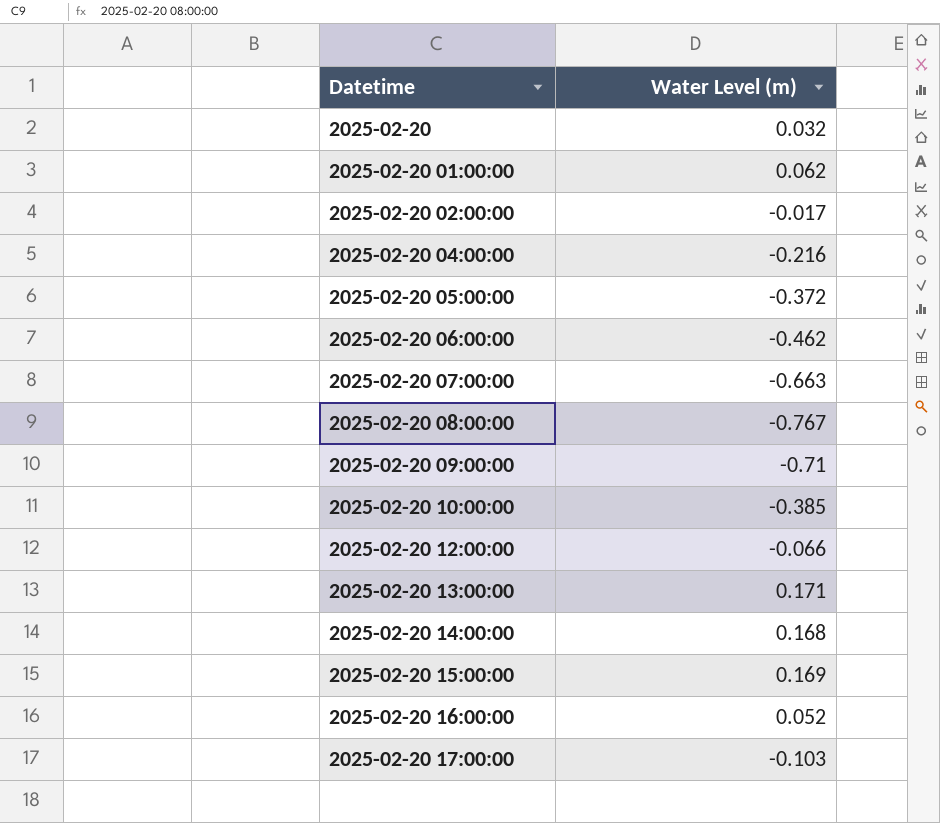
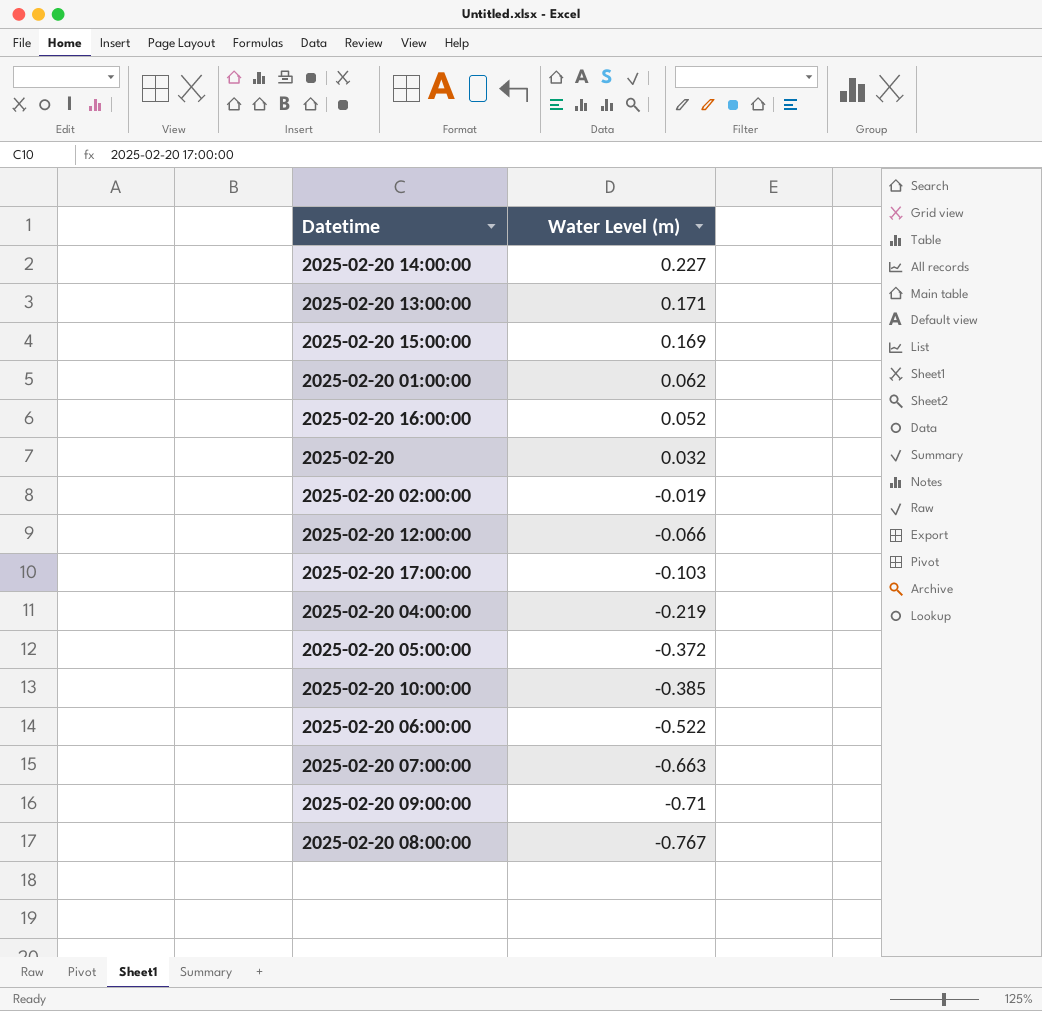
row order: Datetime ascending -> Water Level (m) descending
2025-02-20 14:00:00 | Water Level (m): 0.168 -> 0.227
2025-02-20 02:00:00 | Water Level (m): -0.017 -> -0.019
2025-02-20 04:00:00 | Water Level (m): -0.216 -> -0.219
2025-02-20 06:00:00 | Water Level (m): -0.462 -> -0.522

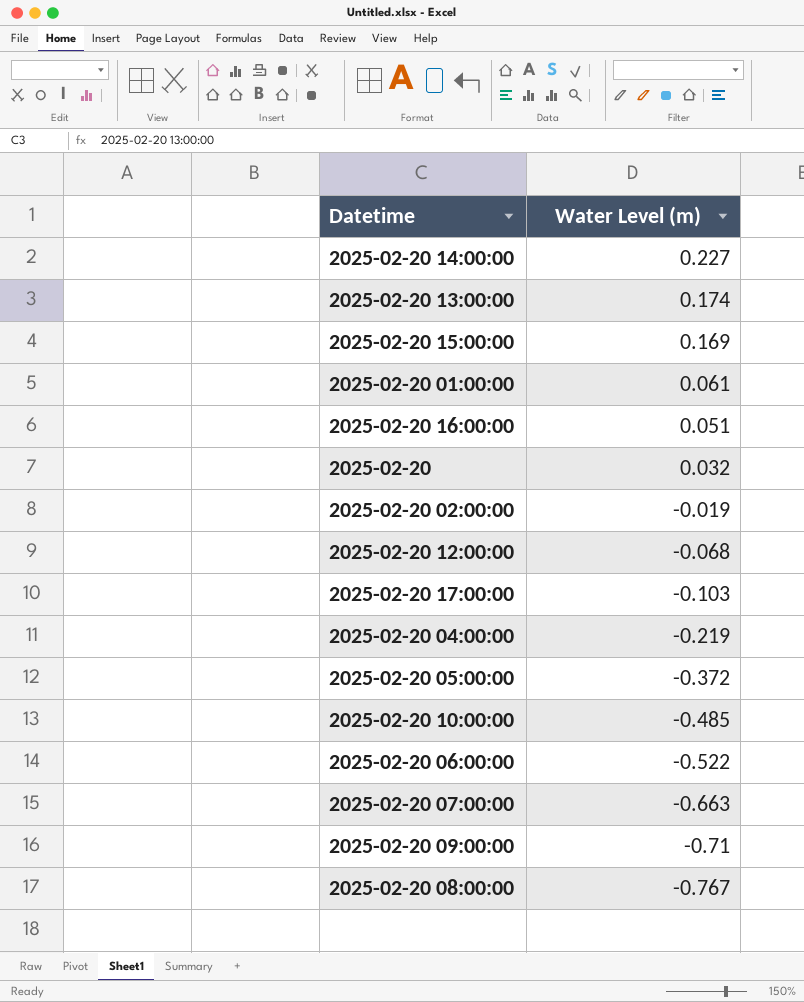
2025-02-20 13:00:00 | Water Level (m): 0.171 -> 0.174
2025-02-20 01:00:00 | Water Level (m): 0.062 -> 0.061
2025-02-20 16:00:00 | Water Level (m): 0.052 -> 0.051
2025-02-20 12:00:00 | Water Level (m): -0.066 -> -0.068
2025-02-20 10:00:00 | Water Level (m): -0.385 -> -0.485

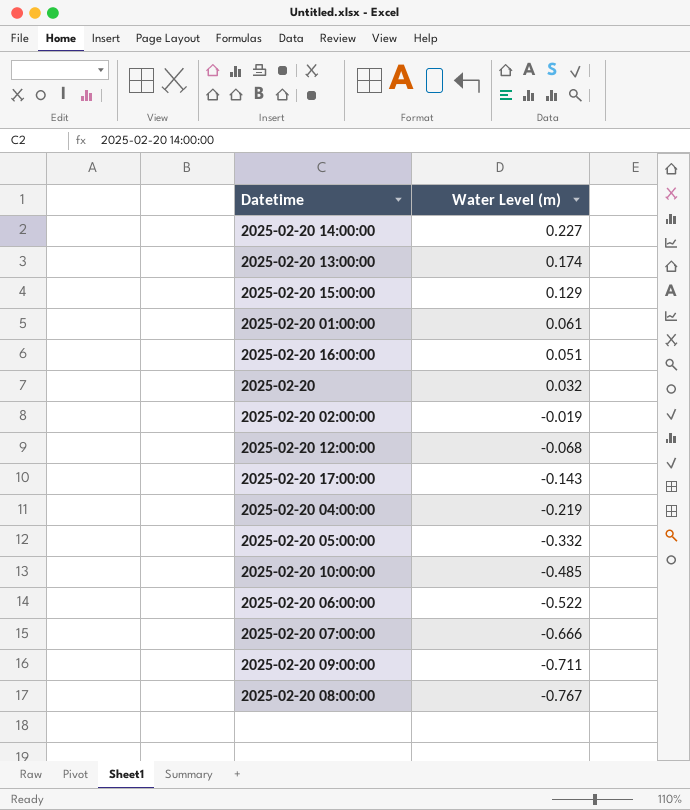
2025-02-20 15:00:00 | Water Level (m): 0.169 -> 0.129
2025-02-20 17:00:00 | Water Level (m): -0.103 -> -0.143
2025-02-20 05:00:00 | Water Level (m): -0.372 -> -0.332
2025-02-20 07:00:00 | Water Level (m): -0.663 -> -0.666
2025-02-20 09:00:00 | Water Level (m): -0.71 -> -0.711

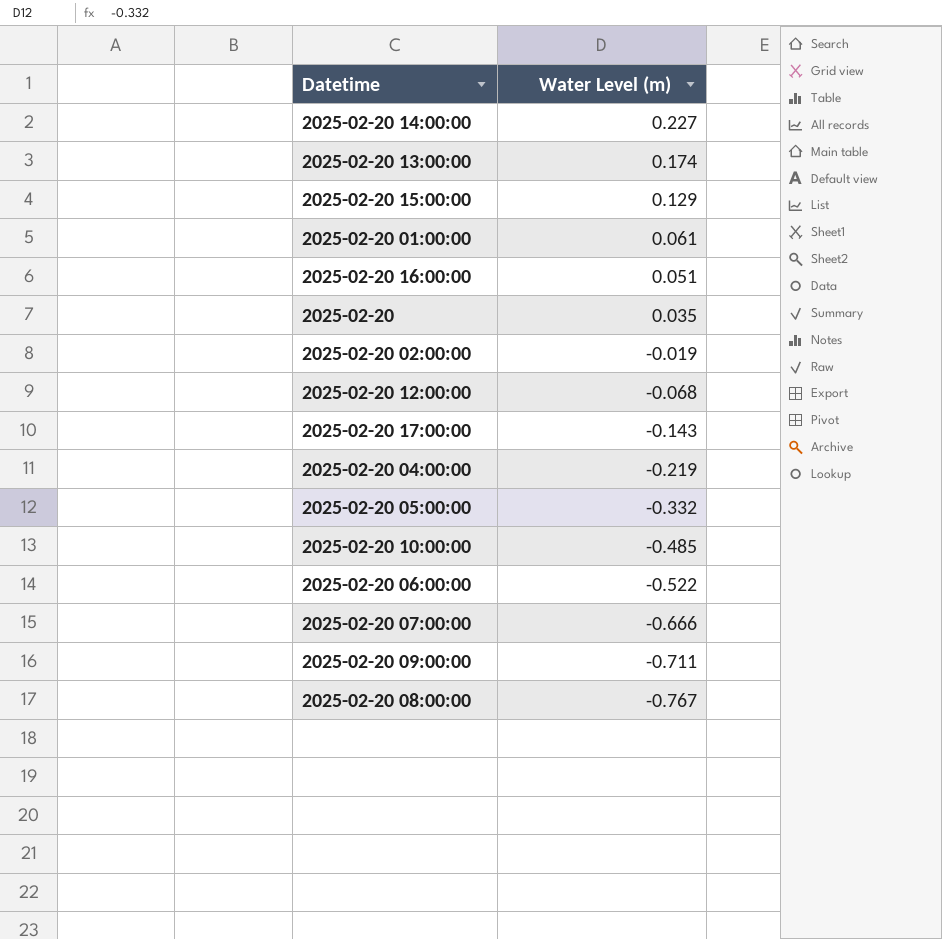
2025-02-20 | Water Level (m): 0.032 -> 0.035

